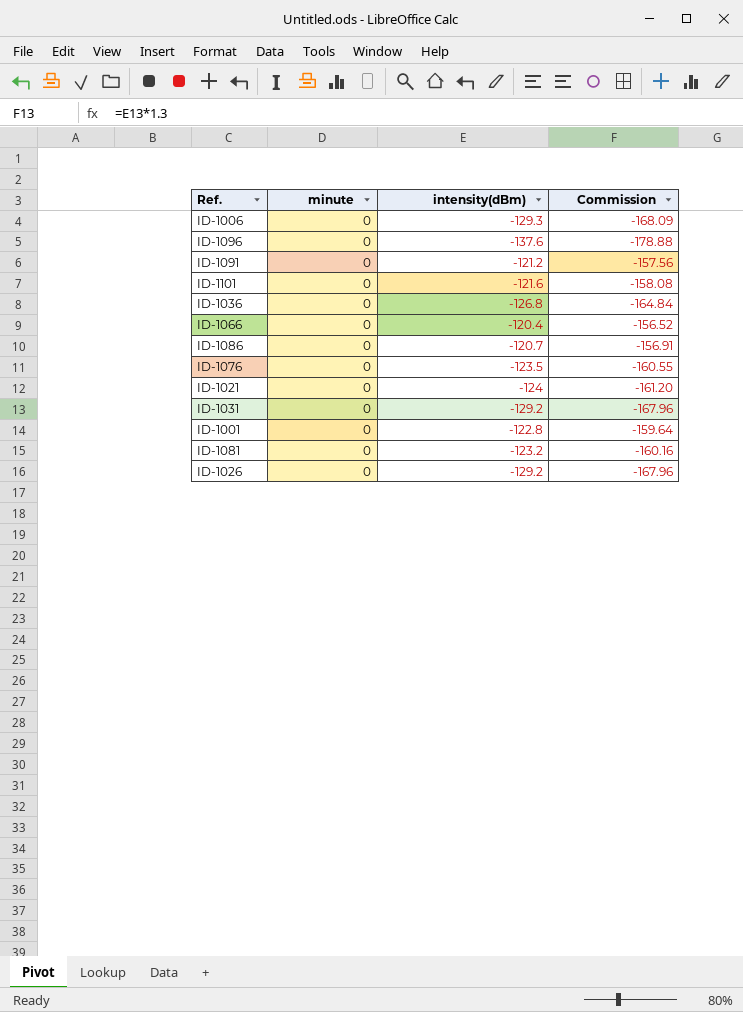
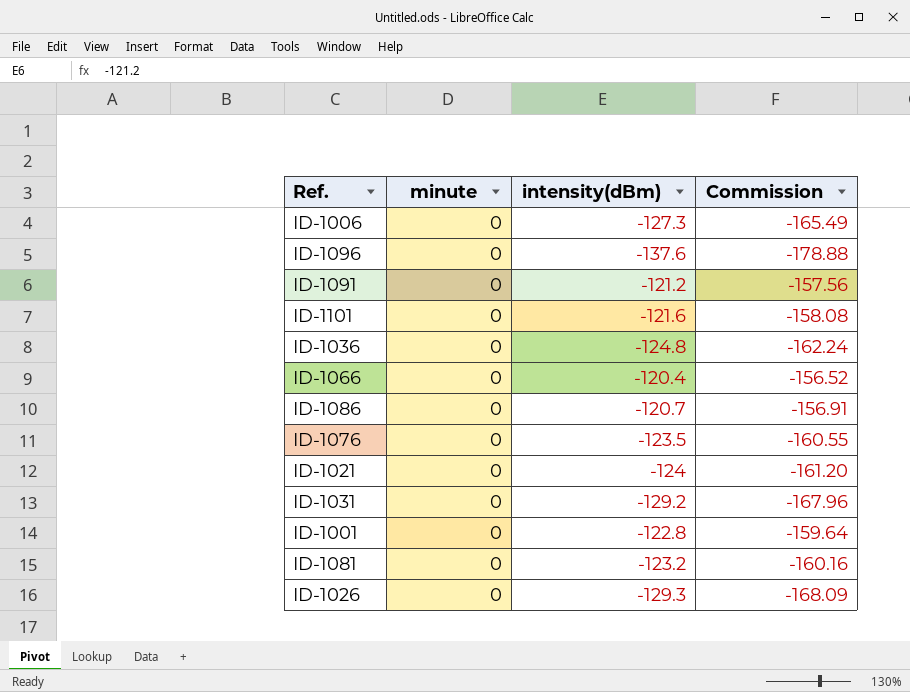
ID-1006 | intensity(dBm): -129.3 -> -127.3
ID-1006 | Commission: -168.09 -> -165.49
ID-1036 | intensity(dBm): -126.8 -> -124.8
ID-1036 | Commission: -164.84 -> -162.24
ID-1026 | intensity(dBm): -129.2 -> -129.3
ID-1026 | Commission: -167.96 -> -168.09

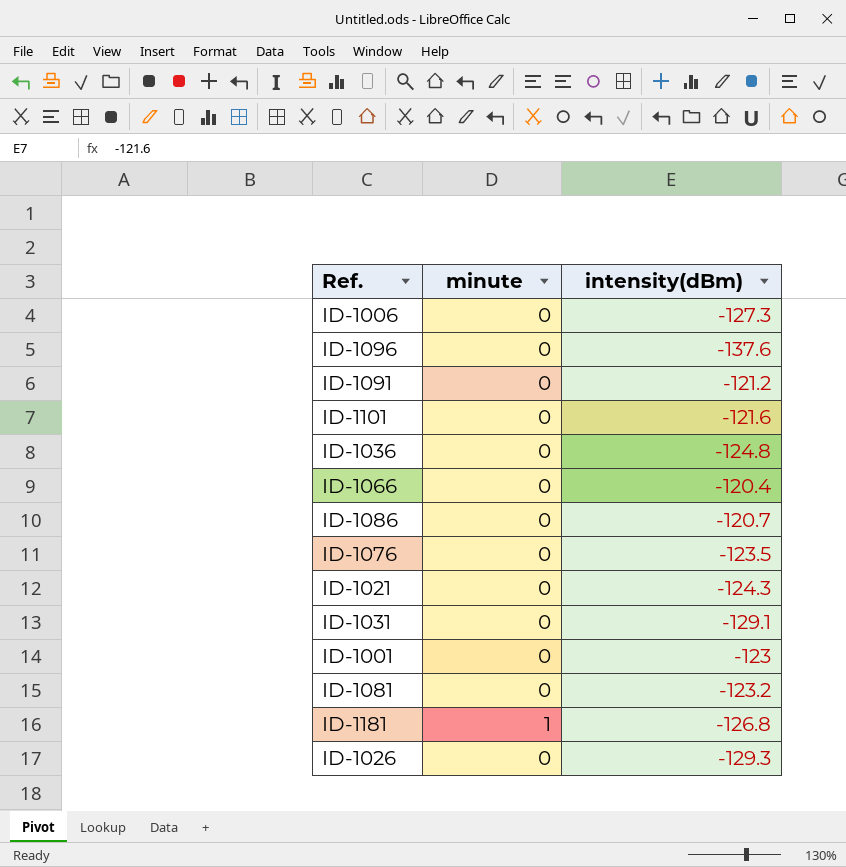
column Commission | formula: [intensity(dBm)] * 1.3 -> none
ID-1021 | intensity(dBm): -124 -> -124.3
ID-1031 | intensity(dBm): -129.2 -> -129.1
ID-1001 | intensity(dBm): -122.8 -> -123
row ID-1181: none -> 1 | -126.8

